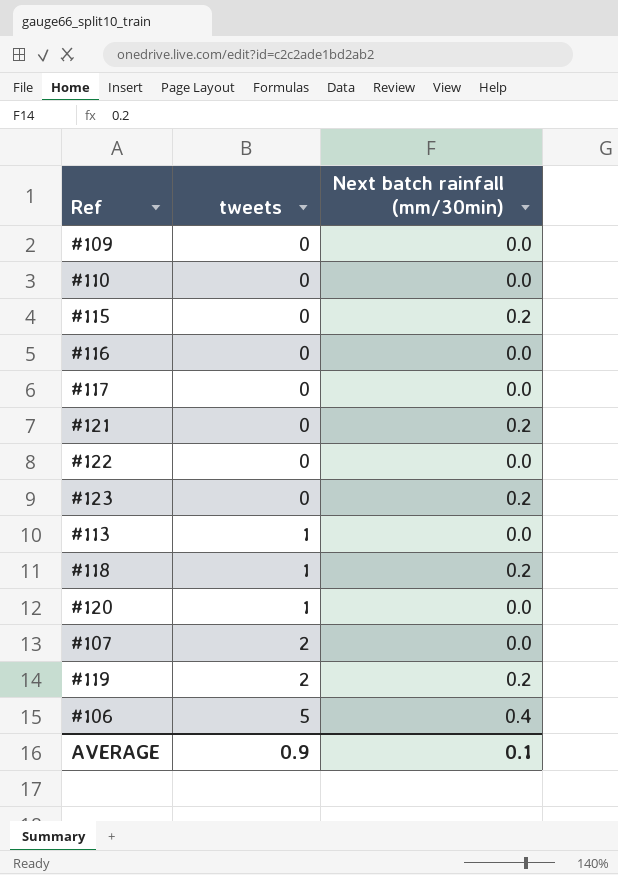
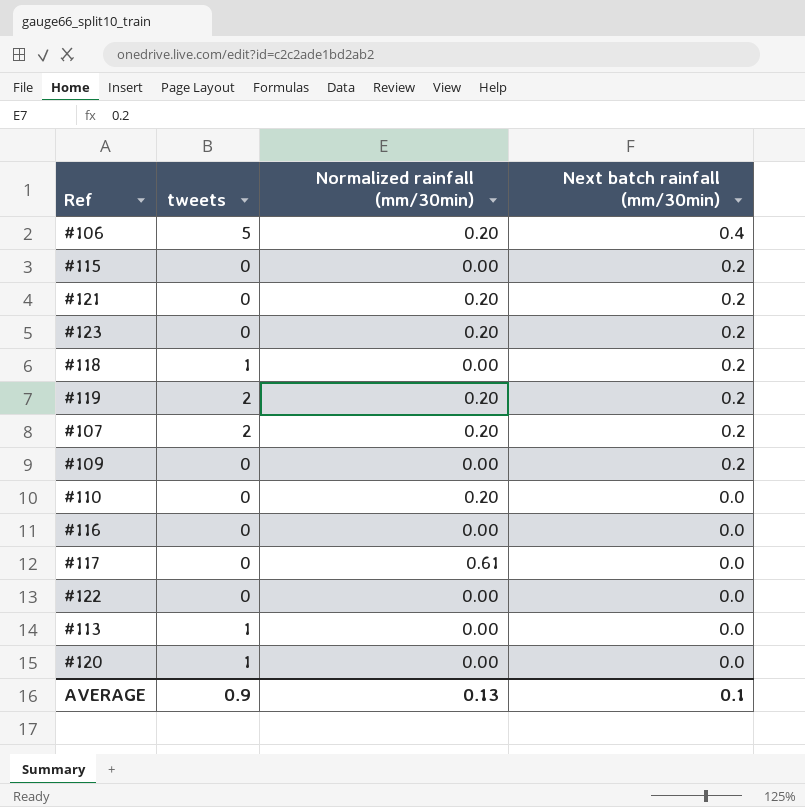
row order: tweets ascending -> Next batch rainfall (mm/30min) descending
column Normalized rainfall (mm/30min) | position: none -> 3
#107 | Next batch rainfall (mm/30min): 0.0 -> 0.2
#109 | Next batch rainfall (mm/30min): 0.0 -> 0.2

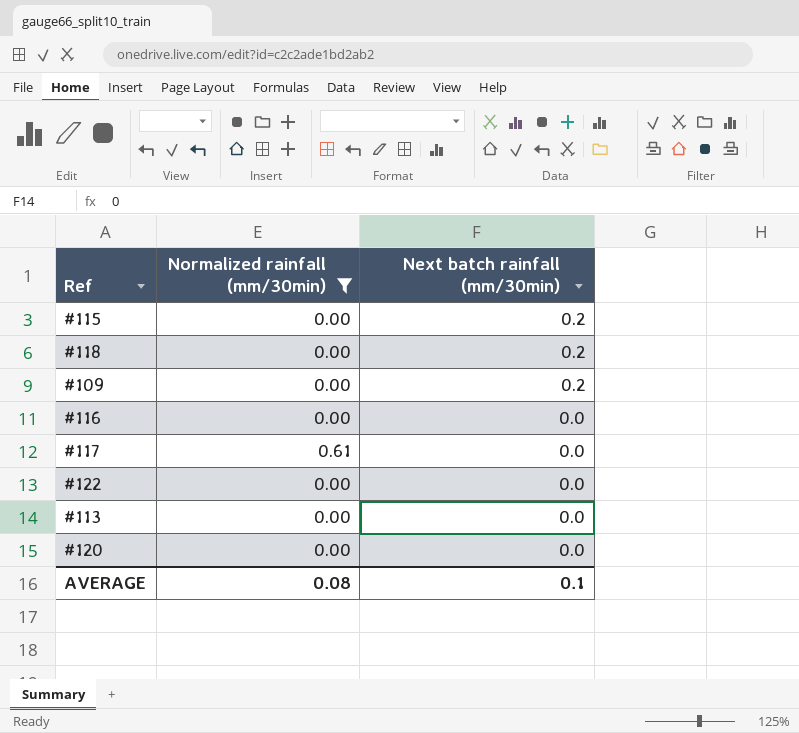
filter: none -> Normalized rainfall (mm/30min) != 0.20
column tweets | position: 2 -> none
AVERAGE | Normalized rainfall (mm/30min): 0.13 -> 0.08

